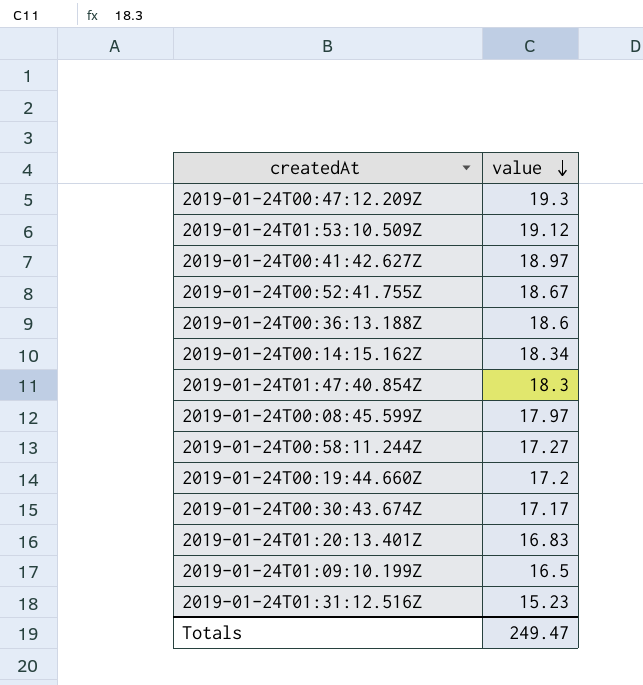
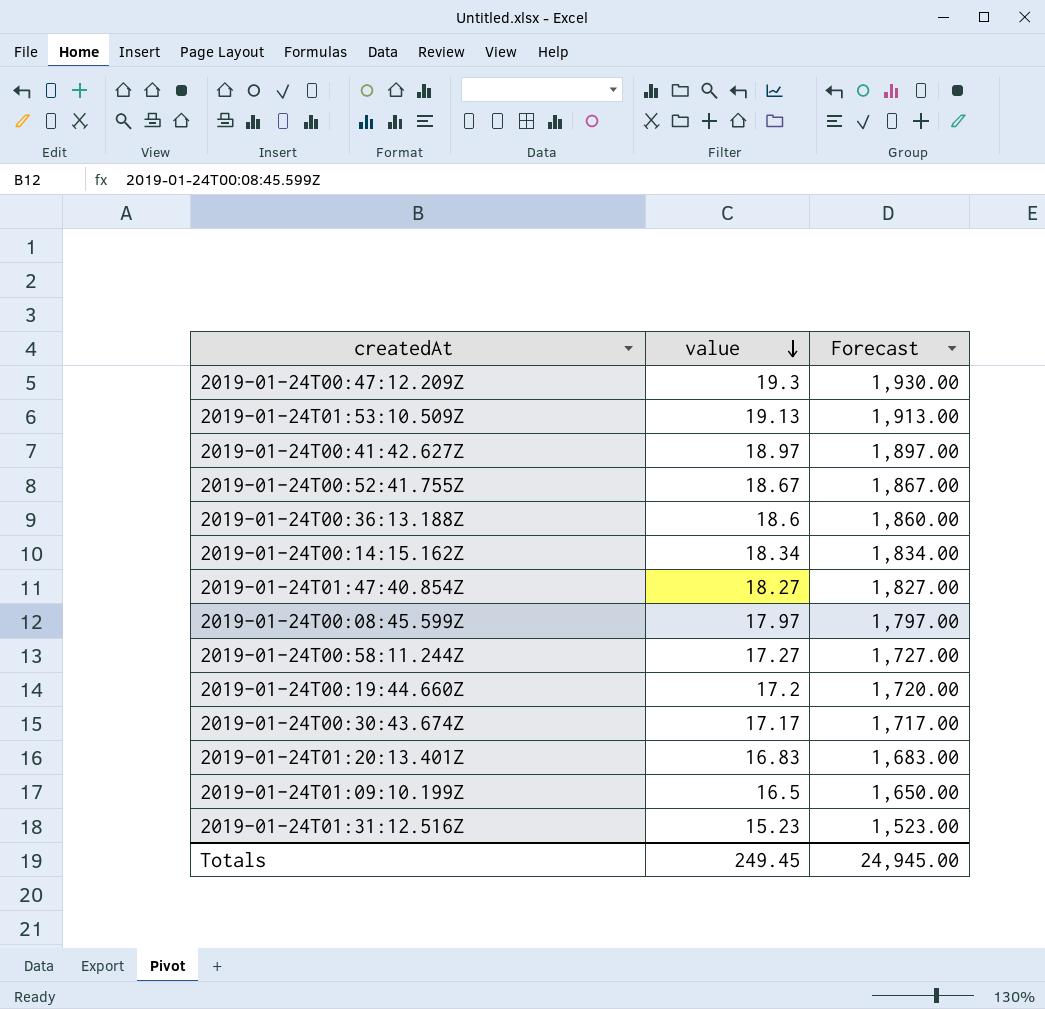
column Forecast | formula: none -> [value] * 100
2019-01-24T01:53:10.509Z | value: 19.12 -> 19.13
2019-01-24T01:47:40.854Z | value: 18.3 -> 18.27
Totals | value: 249.47 -> 249.45

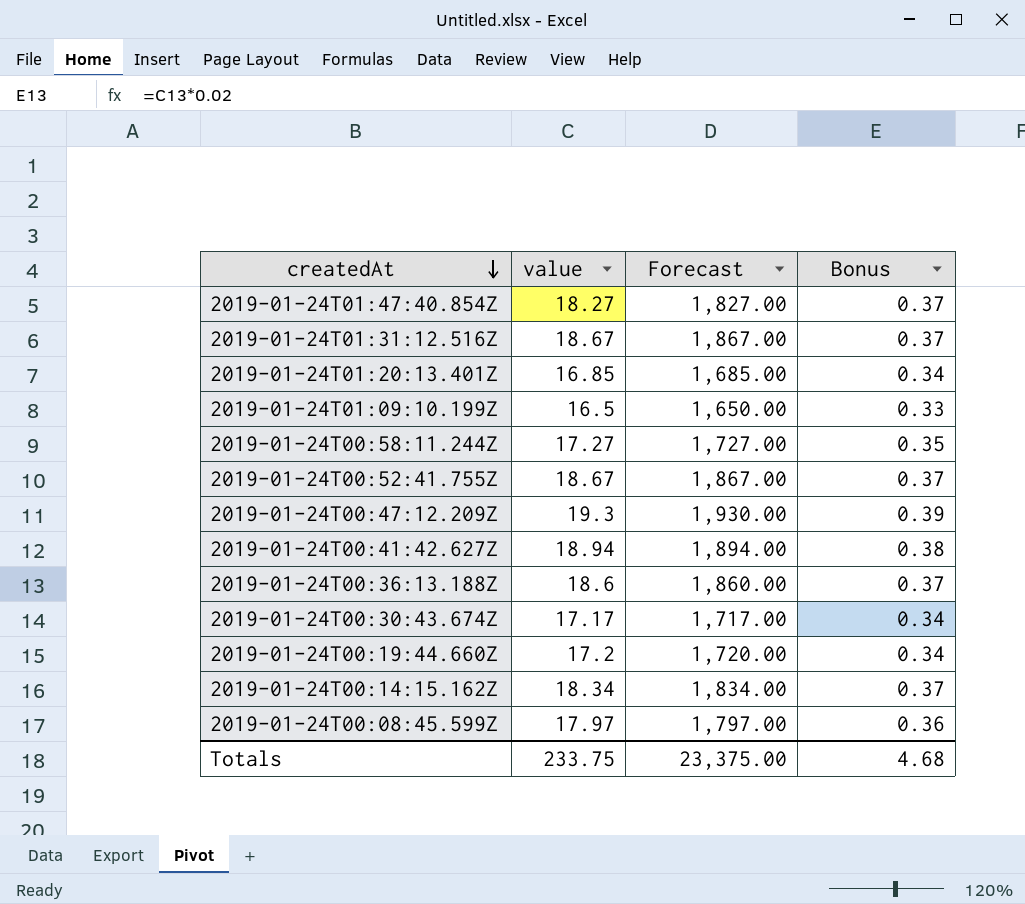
row order: value descending -> createdAt descending
column Bonus | formula: none -> [value] * 0.02
row 2019-01-24T01:53:10.509Z: 19.13 | 1,913.00 -> none
2019-01-24T01:31:12.516Z | value: 15.23 -> 18.67
2019-01-24T01:31:12.516Z | Forecast: 1,523.00 -> 1,867.00
2019-01-24T01:20:13.401Z | value: 16.83 -> 16.85
2019-01-24T01:20:13.401Z | Forecast: 1,683.00 -> 1,685.00
2019-01-24T00:41:42.627Z | value: 18.97 -> 18.94
2019-01-24T00:41:42.627Z | Forecast: 1,897.00 -> 1,894.00
Totals | value: 249.45 -> 233.75
Totals | Forecast: 24,945.00 -> 23,375.00

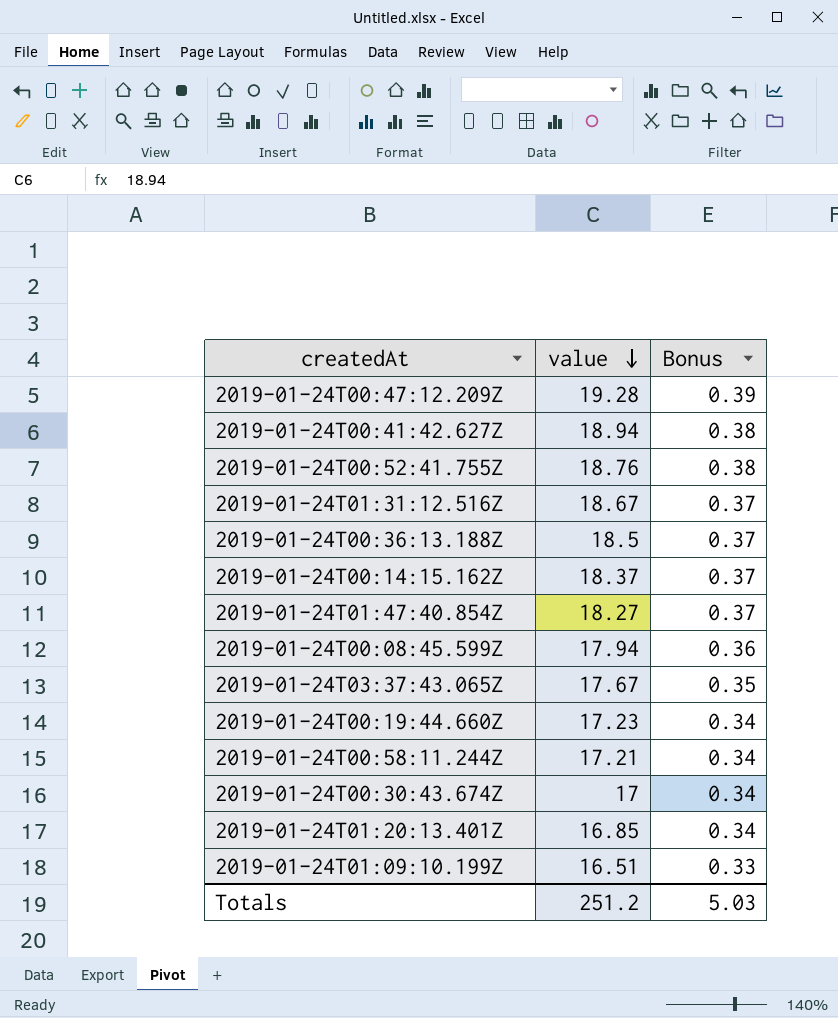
row order: createdAt descending -> value descending
column Forecast | formula: [value] * 100 -> none
2019-01-24T00:47:12.209Z | value: 19.3 -> 19.28
2019-01-24T00:52:41.755Z | value: 18.67 -> 18.76
2019-01-24T00:52:41.755Z | Bonus: 0.37 -> 0.38
2019-01-24T00:36:13.188Z | value: 18.6 -> 18.5
2019-01-24T00:14:15.162Z | value: 18.34 -> 18.37
2019-01-24T00:08:45.599Z | value: 17.97 -> 17.94
row 2019-01-24T03:37:43.065Z: none -> 17.67 | 0.35
2019-01-24T00:19:44.660Z | value: 17.2 -> 17.23
2019-01-24T00:58:11.244Z | value: 17.27 -> 17.21
2019-01-24T00:58:11.244Z | Bonus: 0.35 -> 0.34
2019-01-24T00:30:43.674Z | value: 17.17 -> 17
2019-01-24T01:09:10.199Z | value: 16.5 -> 16.51
Totals | value: 233.75 -> 251.2
Totals | Bonus: 4.68 -> 5.03

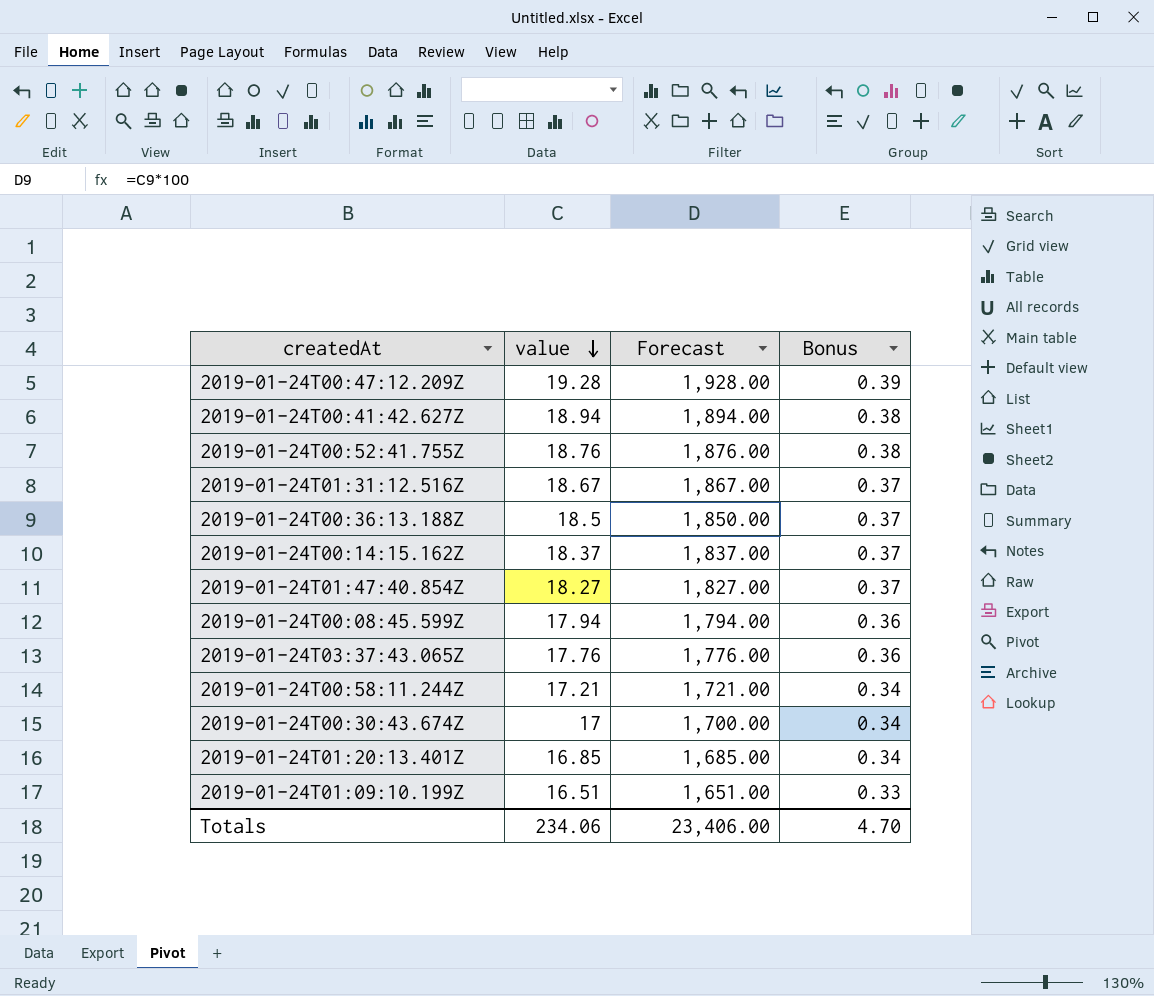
column Forecast | formula: none -> [value] * 100
row 2019-01-24T00:19:44.660Z: 17.23 | 0.34 -> none
2019-01-24T03:37:43.065Z | value: 17.67 -> 17.76
2019-01-24T03:37:43.065Z | Bonus: 0.35 -> 0.36
Totals | value: 251.2 -> 234.06
Totals | Bonus: 5.03 -> 4.70

